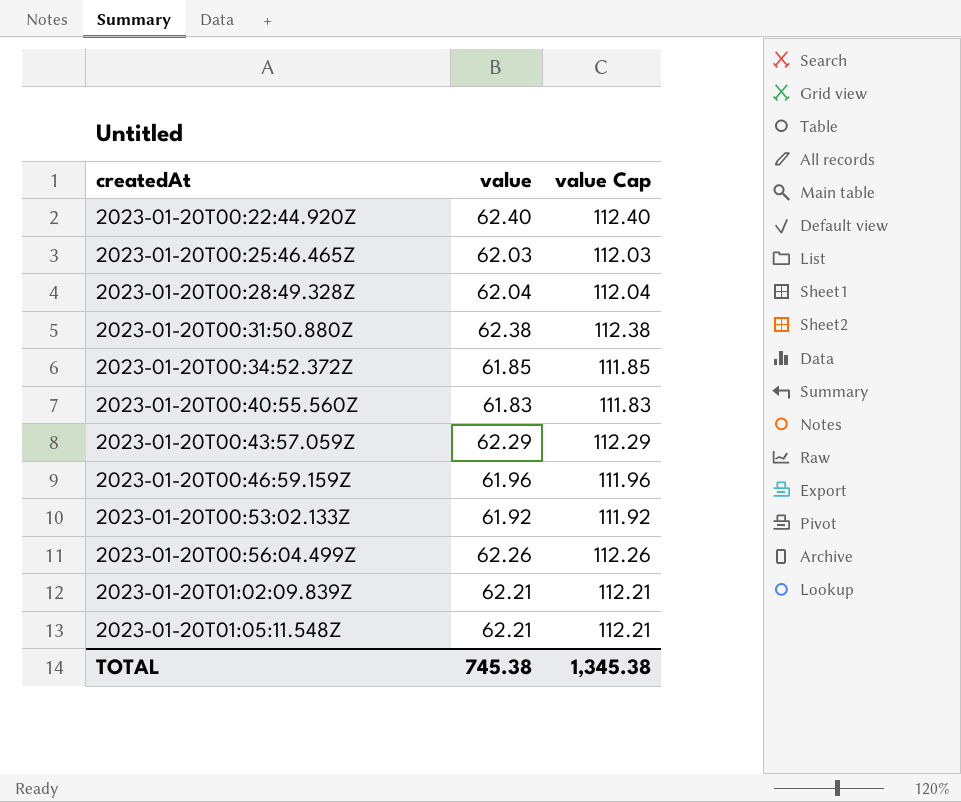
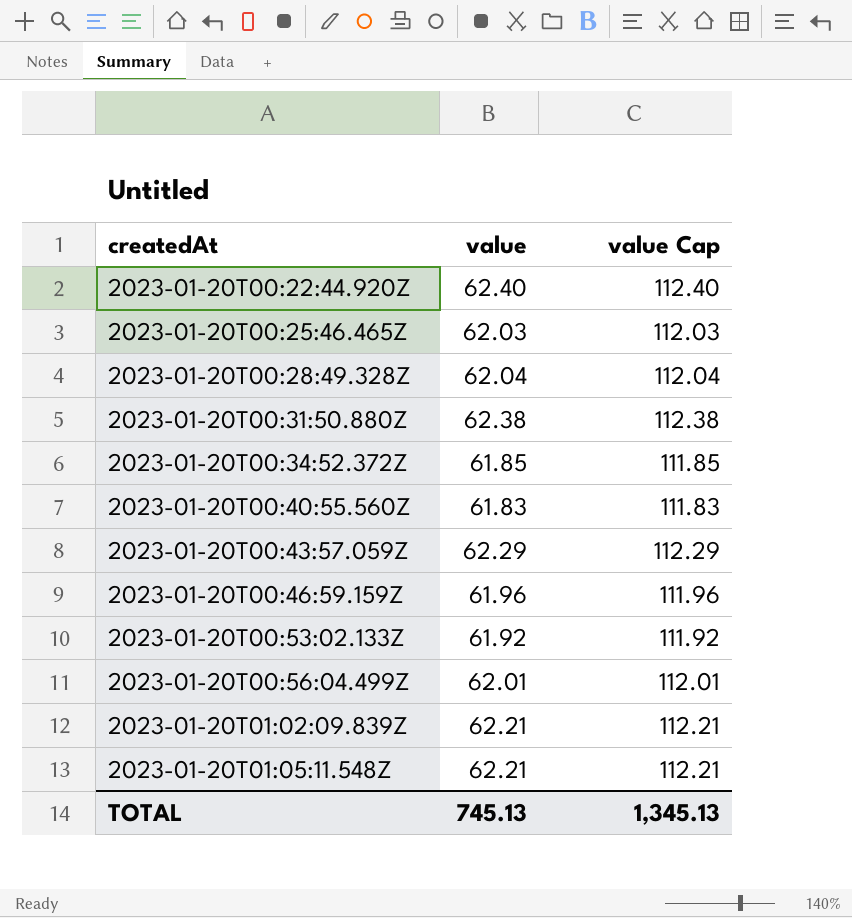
2023-01-20T00:56:04.499Z | value: 62.26 -> 62.01
2023-01-20T00:56:04.499Z | value Cap: 112.26 -> 112.01
TOTAL | value: 745.38 -> 745.13
TOTAL | value Cap: 1,345.38 -> 1,345.13

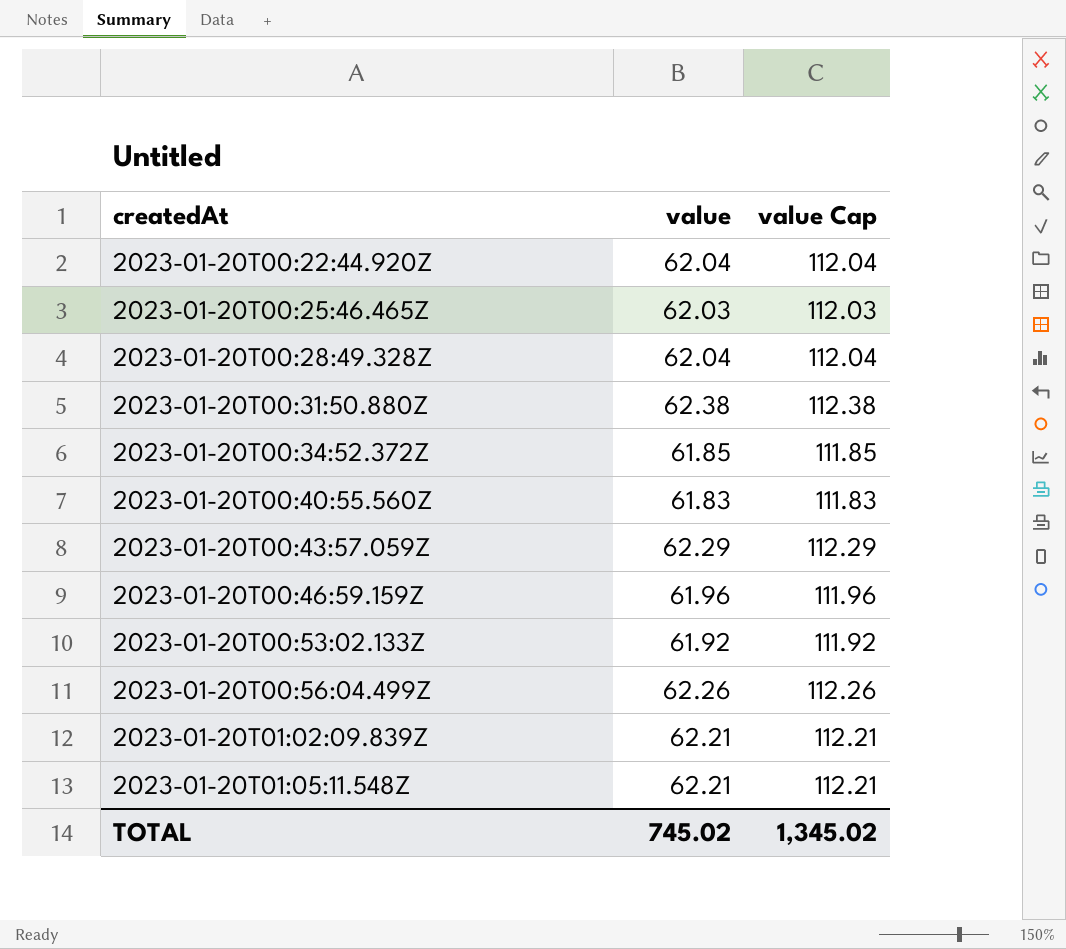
2023-01-20T00:22:44.920Z | value: 62.40 -> 62.04
2023-01-20T00:22:44.920Z | value Cap: 112.40 -> 112.04
2023-01-20T00:56:04.499Z | value: 62.01 -> 62.26
2023-01-20T00:56:04.499Z | value Cap: 112.01 -> 112.26
TOTAL | value: 745.13 -> 745.02
TOTAL | value Cap: 1,345.13 -> 1,345.02

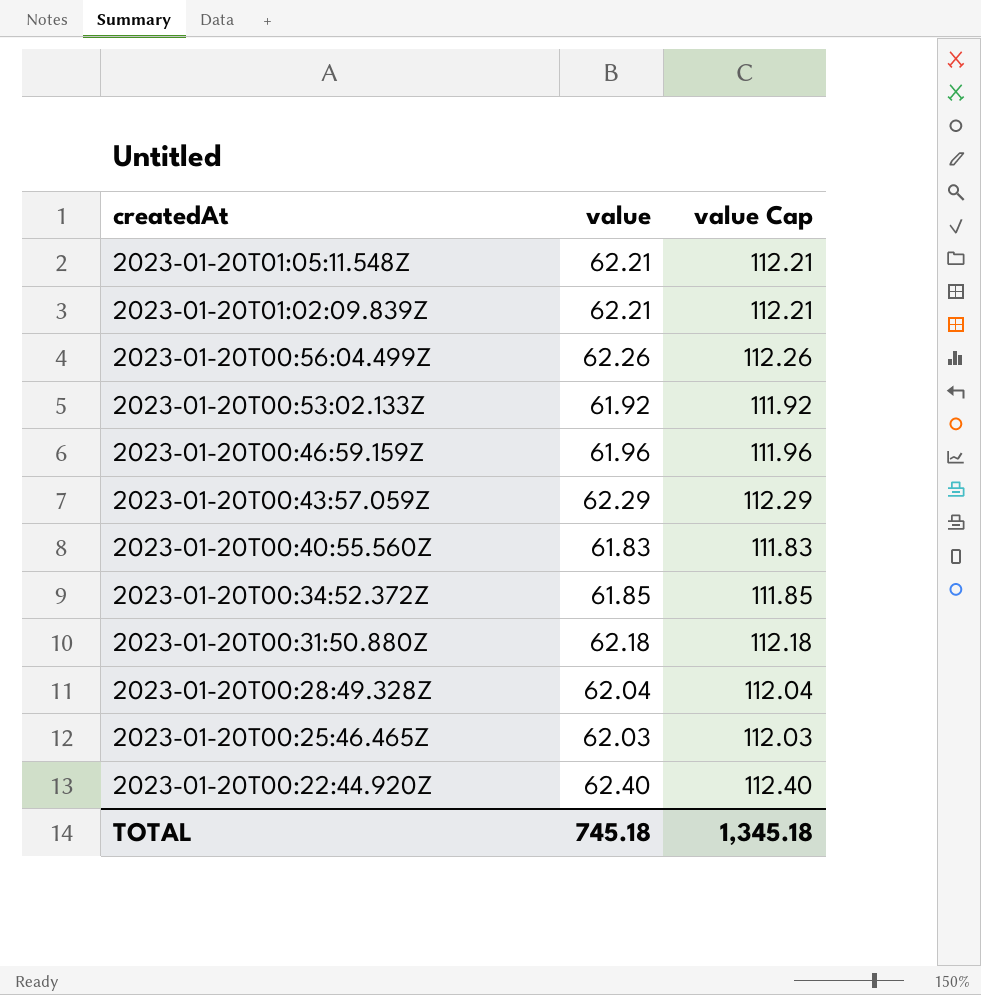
row order: createdAt ascending -> createdAt descending
2023-01-20T00:31:50.880Z | value: 62.38 -> 62.18
2023-01-20T00:31:50.880Z | value Cap: 112.38 -> 112.18
2023-01-20T00:22:44.920Z | value: 62.04 -> 62.40
2023-01-20T00:22:44.920Z | value Cap: 112.04 -> 112.40
TOTAL | value: 745.02 -> 745.18
TOTAL | value Cap: 1,345.02 -> 1,345.18

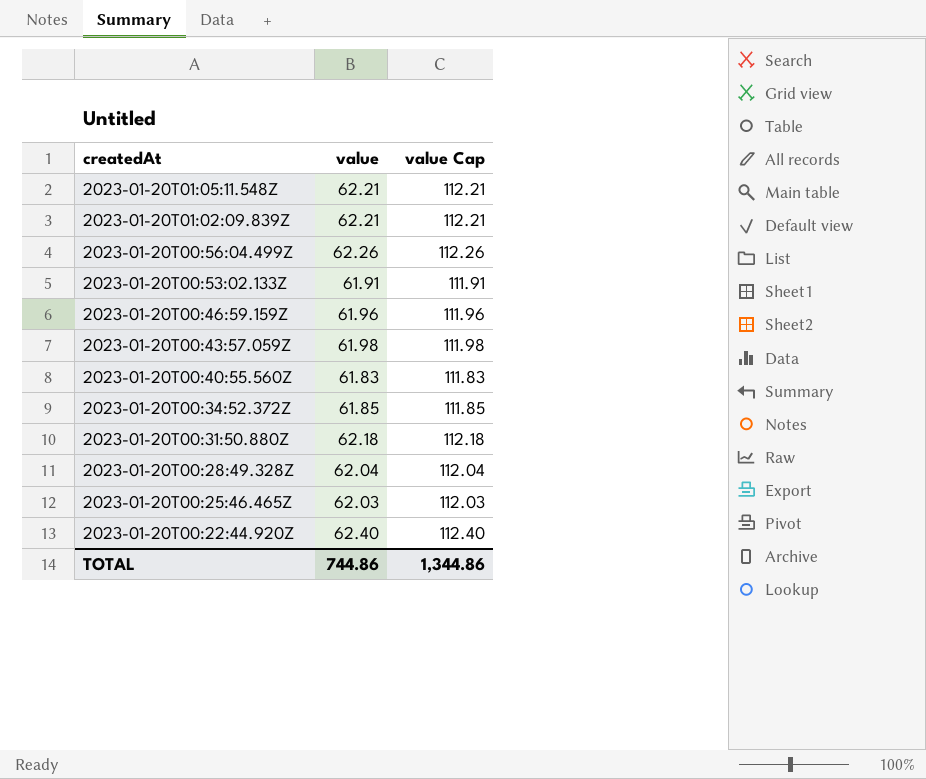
2023-01-20T00:53:02.133Z | value: 61.92 -> 61.91
2023-01-20T00:53:02.133Z | value Cap: 111.92 -> 111.91
2023-01-20T00:43:57.059Z | value: 62.29 -> 61.98
2023-01-20T00:43:57.059Z | value Cap: 112.29 -> 111.98
TOTAL | value: 745.18 -> 744.86
TOTAL | value Cap: 1,345.18 -> 1,344.86

